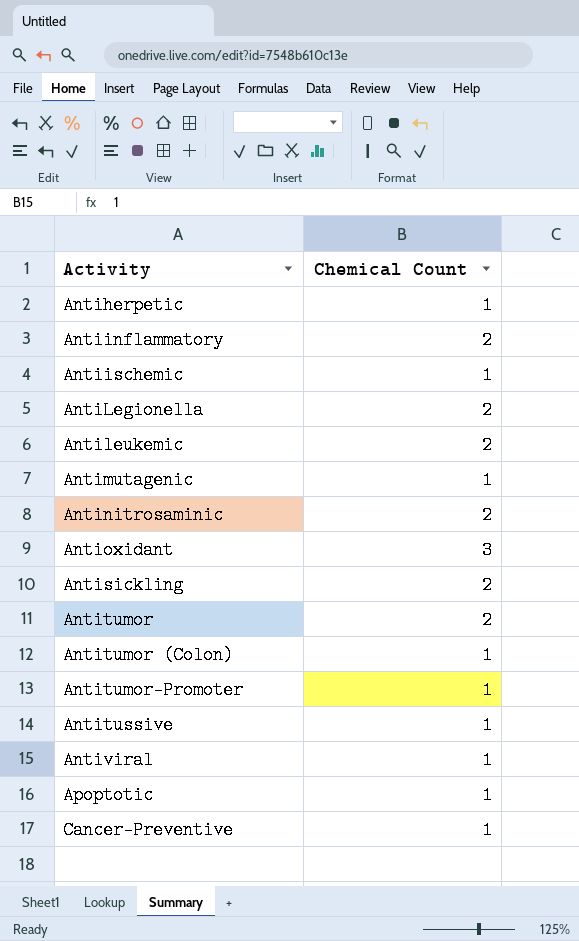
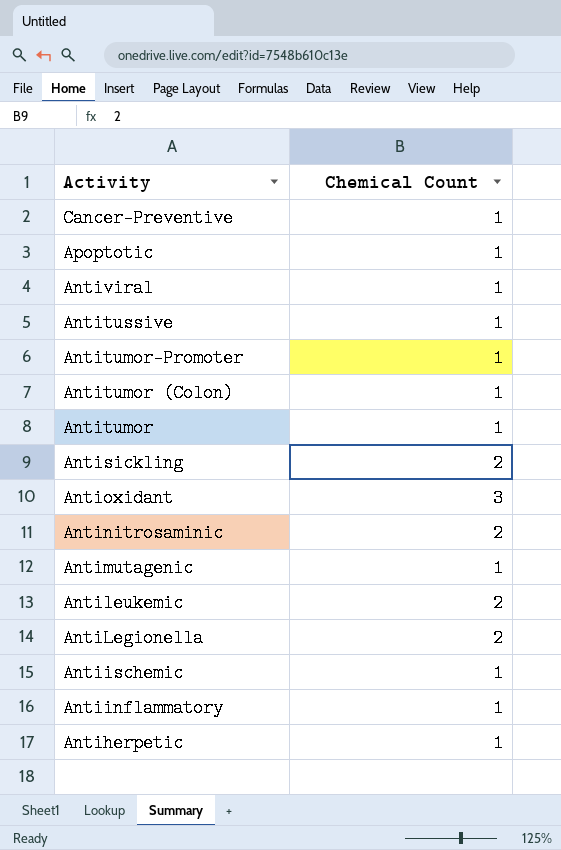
row order: Activity ascending -> Activity descending
Antitumor | Chemical Count: 2 -> 1
Antiinflammatory | Chemical Count: 2 -> 1

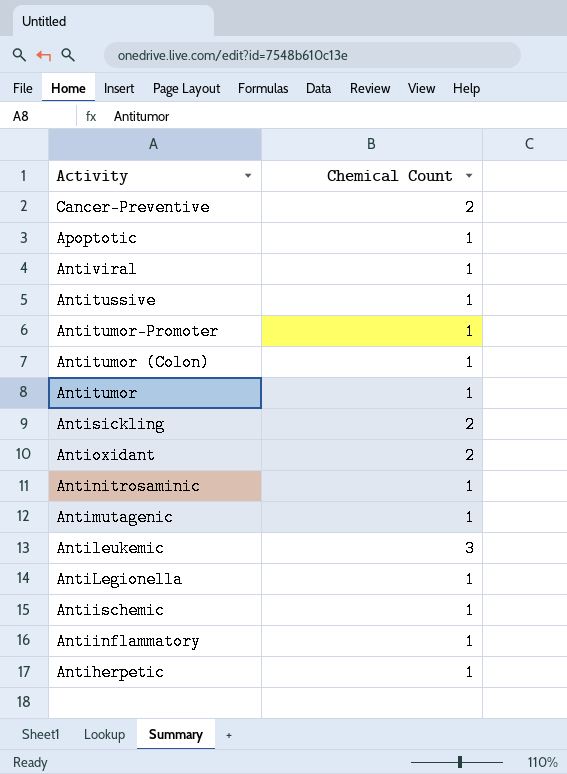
Cancer-Preventive | Chemical Count: 1 -> 2
Antioxidant | Chemical Count: 3 -> 2
Antinitrosaminic | Chemical Count: 2 -> 1
Antileukemic | Chemical Count: 2 -> 3
AntiLegionella | Chemical Count: 2 -> 1

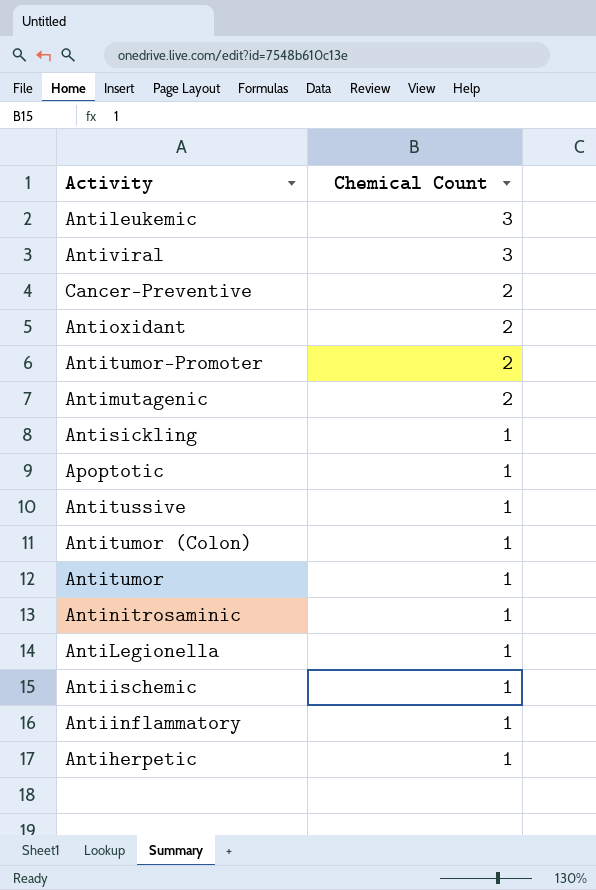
row order: Activity descending -> Chemical Count descending
Antiviral | Chemical Count: 1 -> 3
Antitumor-Promoter | Chemical Count: 1 -> 2
Antimutagenic | Chemical Count: 1 -> 2
Antisickling | Chemical Count: 2 -> 1

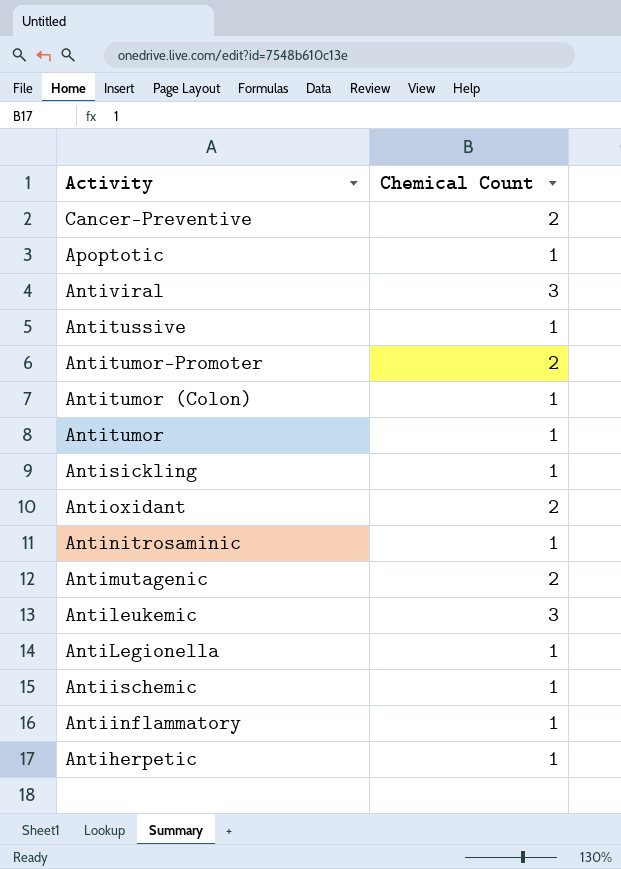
row order: Chemical Count descending -> Activity descending

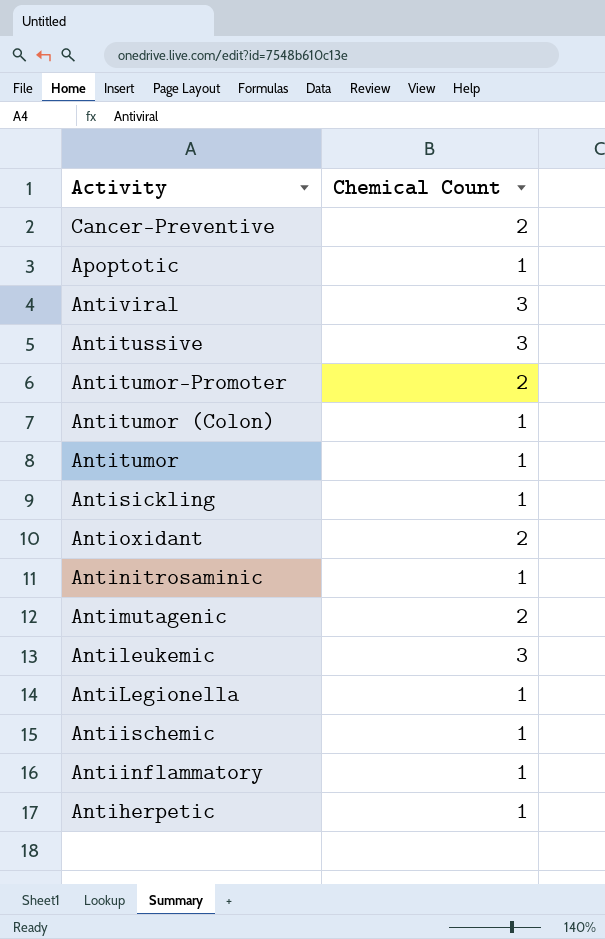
Antitussive | Chemical Count: 1 -> 3

